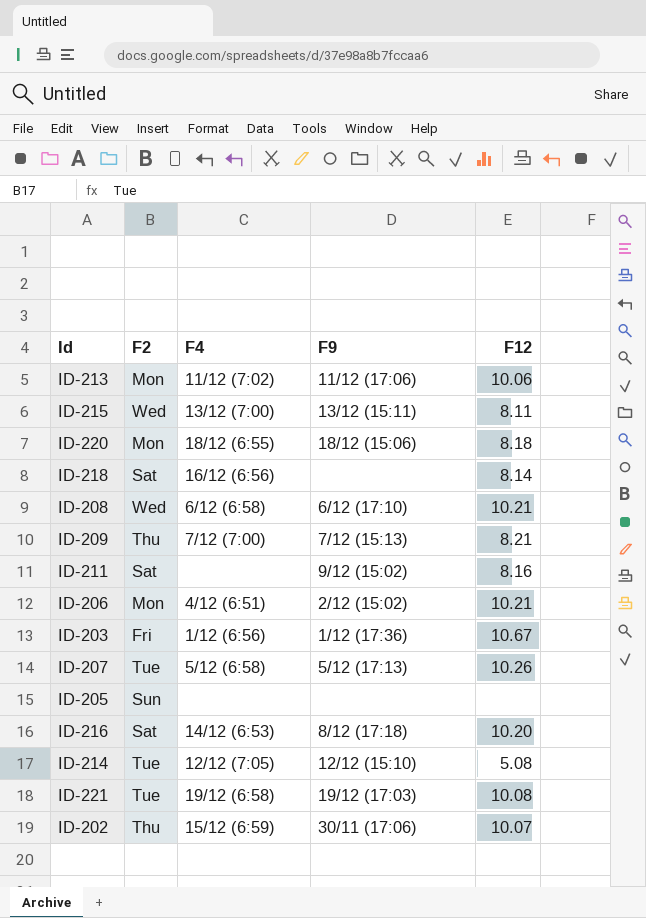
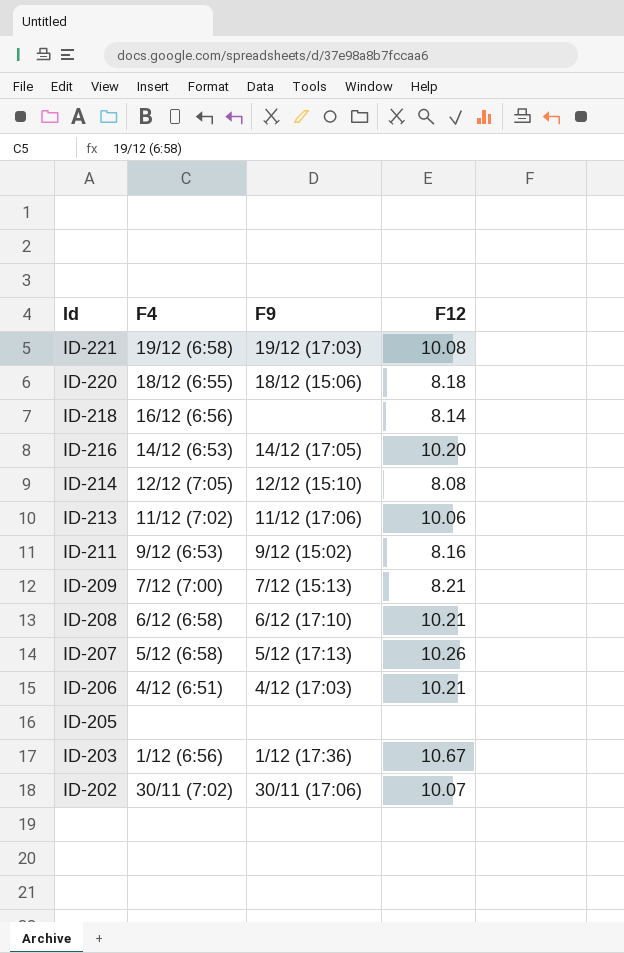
row order: none -> Id descending
column F2 | position: 2 -> none
row ID-215: Wed | 13/12 (7:00) | 13/12 (15:11) | 8.11 -> none
ID-216 | F9: 8/12 (17:18) -> 14/12 (17:05)
ID-214 | F12: 5.08 -> 8.08
ID-211 | F4: none -> 9/12 (6:53)
ID-206 | F9: 2/12 (15:02) -> 4/12 (17:03)
ID-202 | F4: 15/12 (6:59) -> 30/11 (7:02)

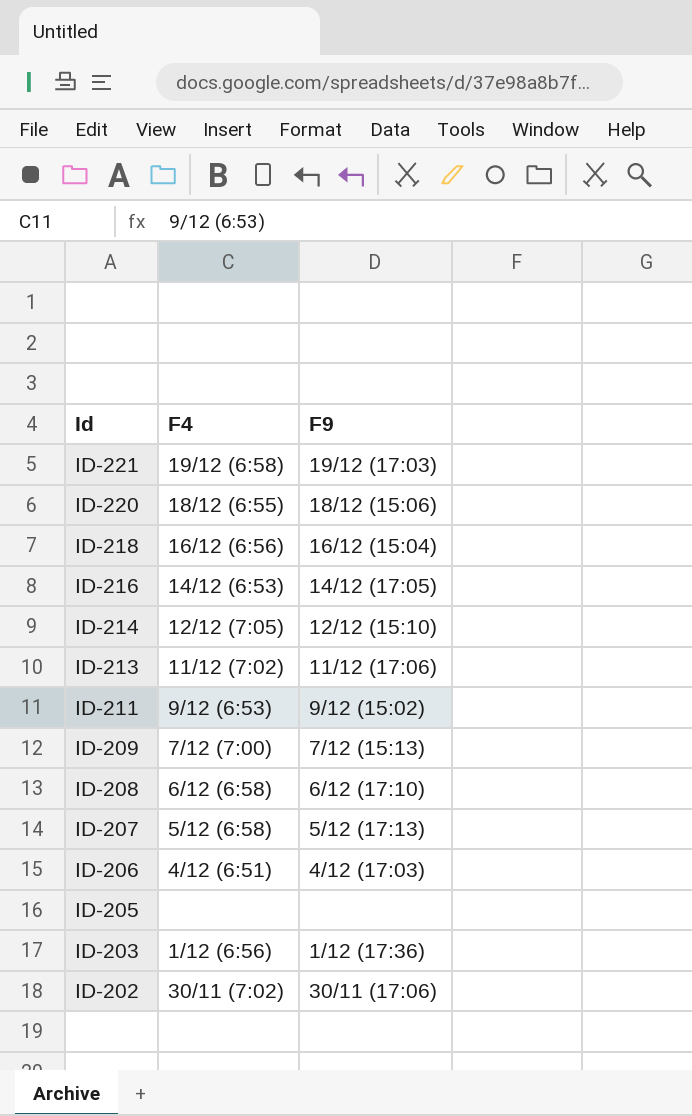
column F12 | position: 4 -> none
ID-218 | F9: none -> 16/12 (15:04)

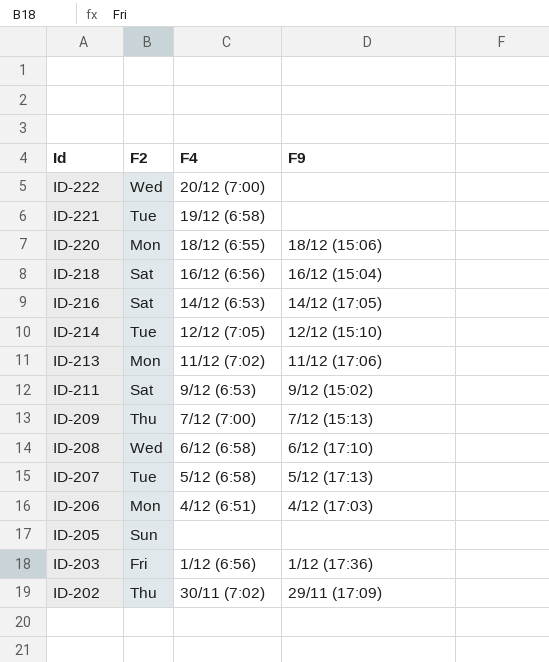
column F2 | position: none -> 2
row ID-222: none -> Wed | 20/12 (7:00) | none
ID-221 | F9: 19/12 (17:03) -> none
ID-202 | F9: 30/11 (17:06) -> 29/11 (17:09)

